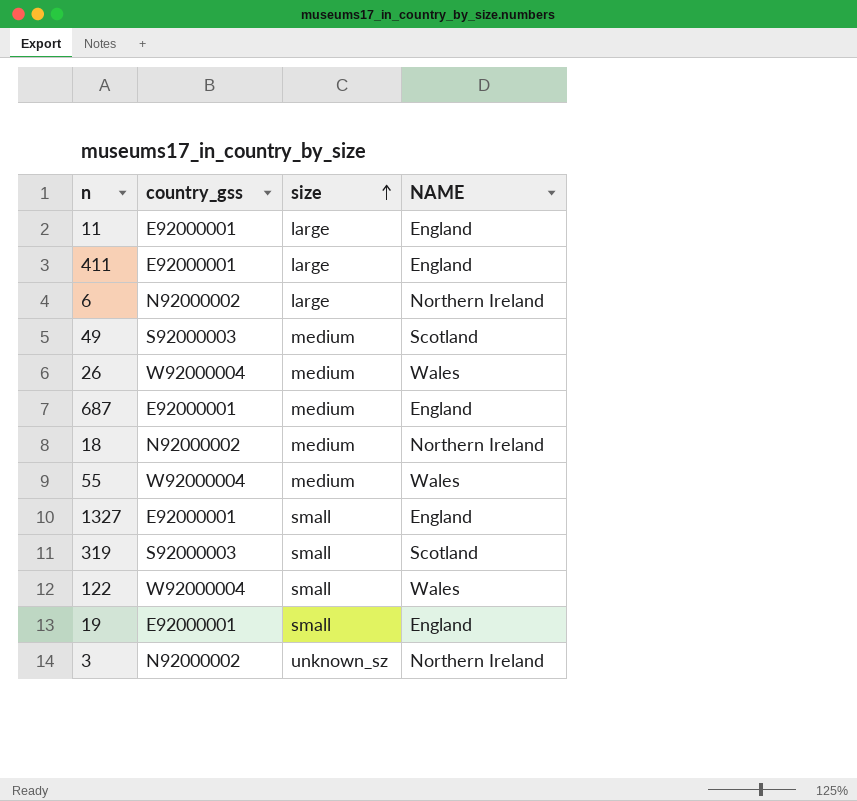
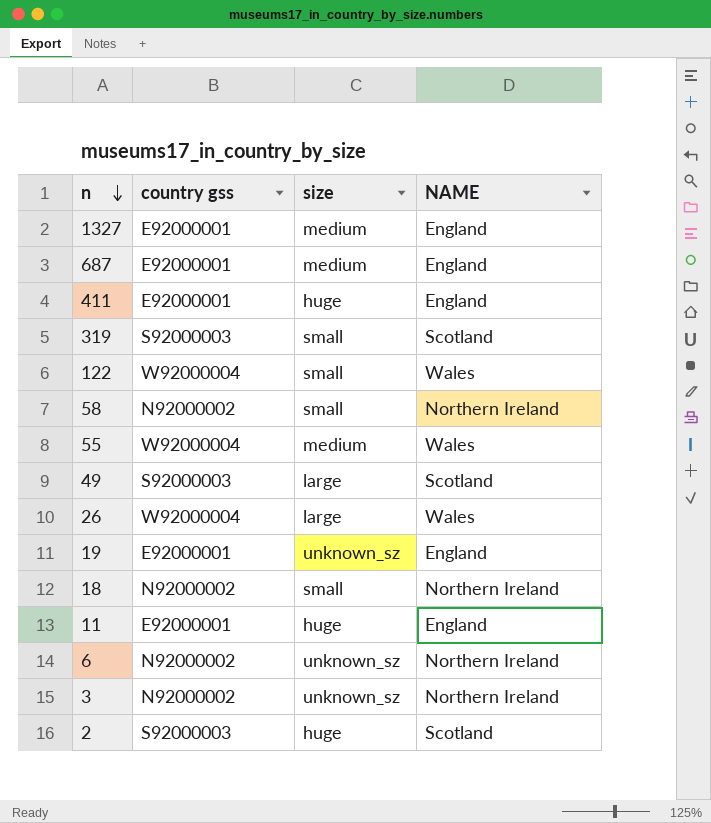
row order: size ascending -> n descending
column name: country_gss -> country gss
1327 | size: small -> medium
411 | size: large -> huge
row 58: none -> N92000002 | small | Northern Ireland
49 | size: medium -> large
26 | size: medium -> large
19 | size: small -> unknown_sz
18 | size: medium -> small
11 | size: large -> huge
6 | size: large -> unknown_sz
row 2: none -> S92000003 | huge | Scotland

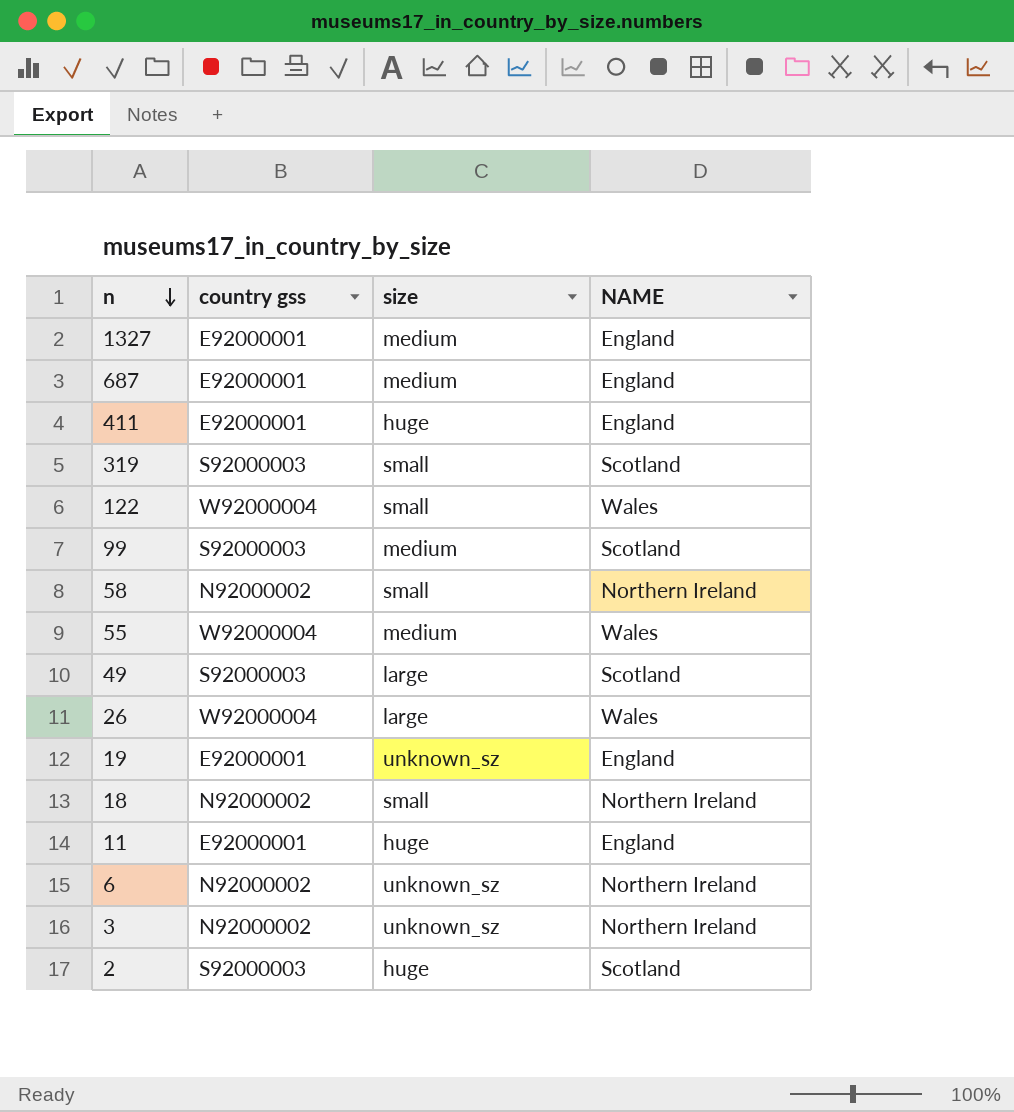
row 99: none -> S92000003 | medium | Scotland

